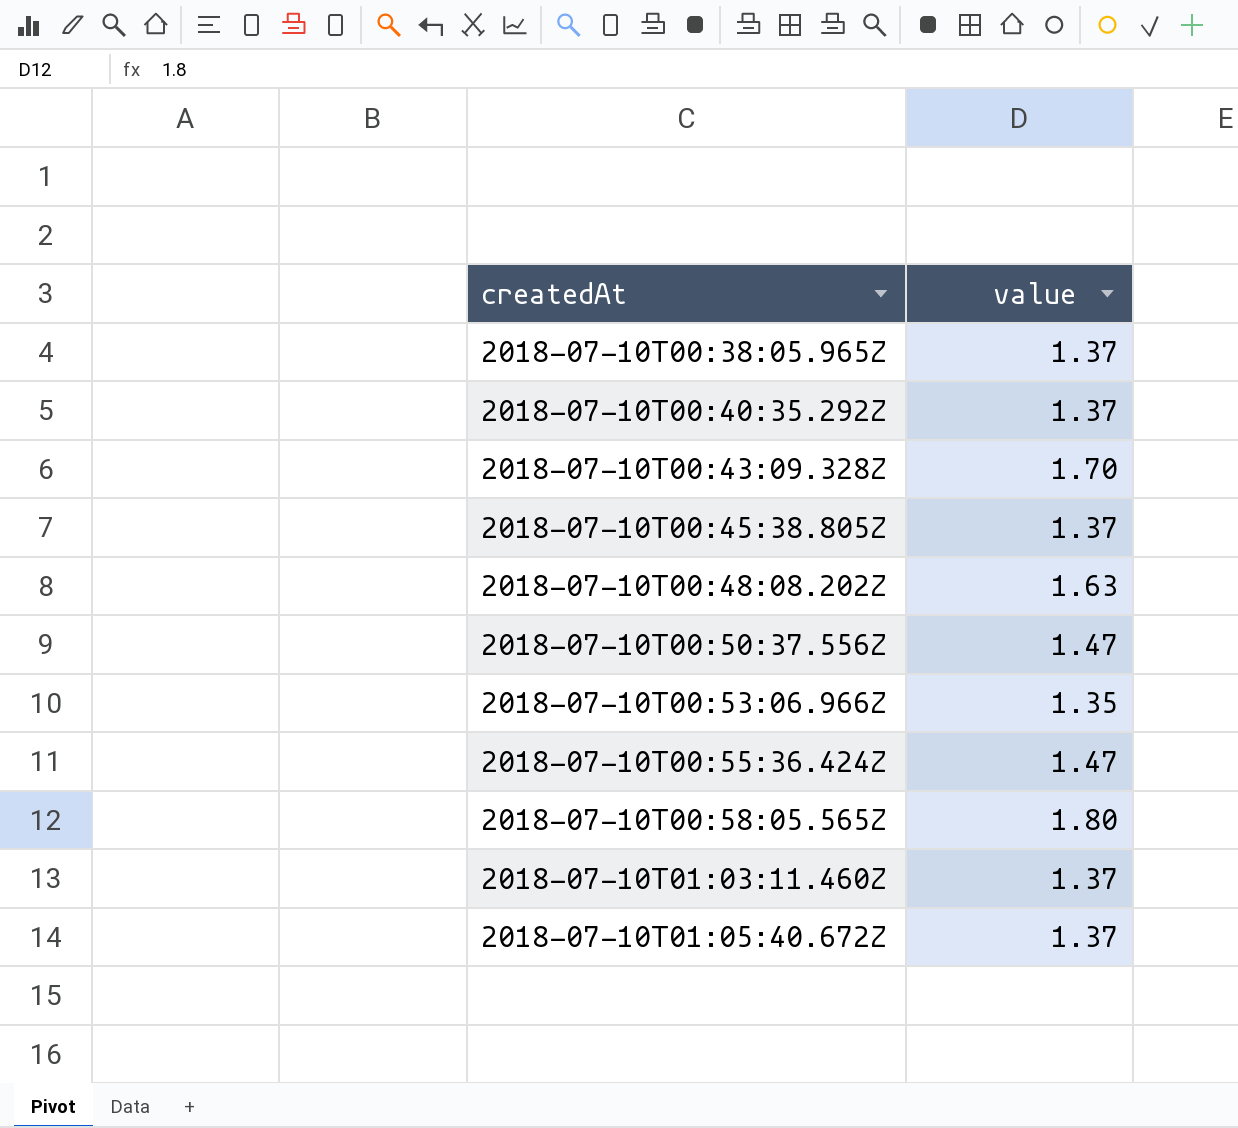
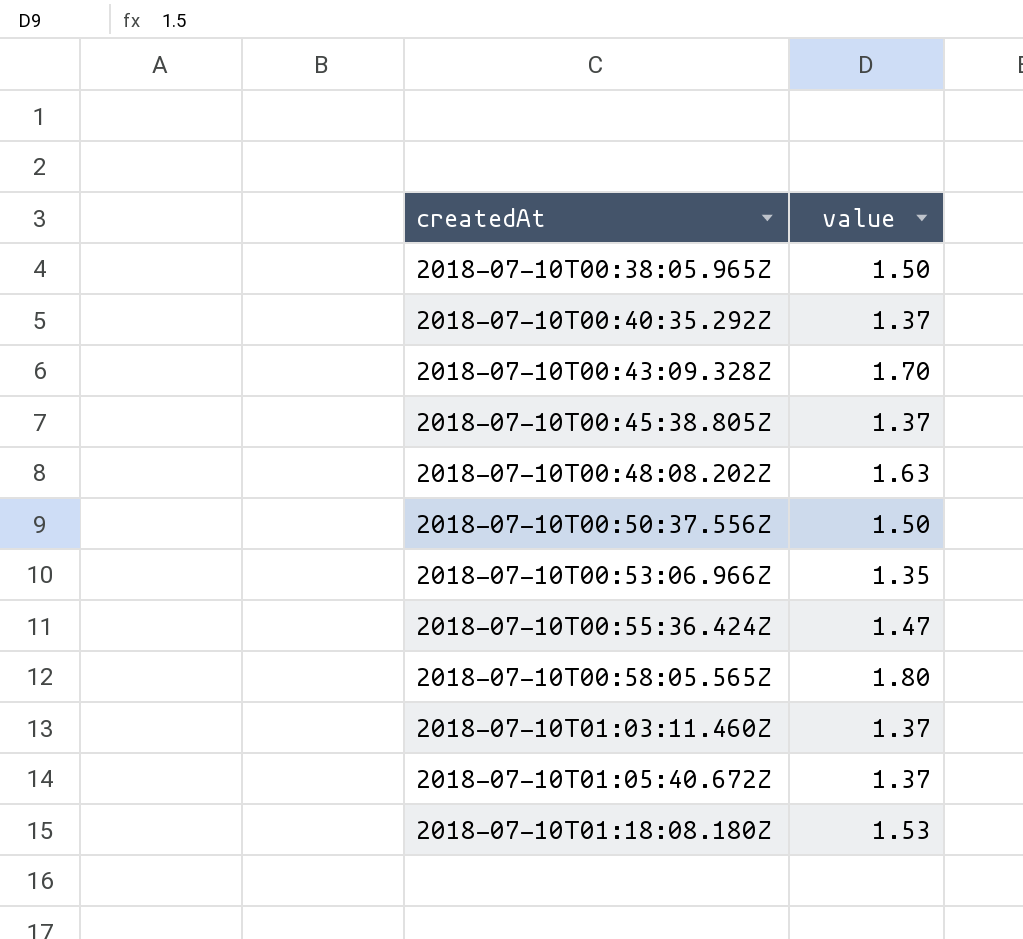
2018-07-10T00:38:05.965Z | value: 1.37 -> 1.50
2018-07-10T00:50:37.556Z | value: 1.47 -> 1.50
row 2018-07-10T01:18:08.180Z: none -> 1.53

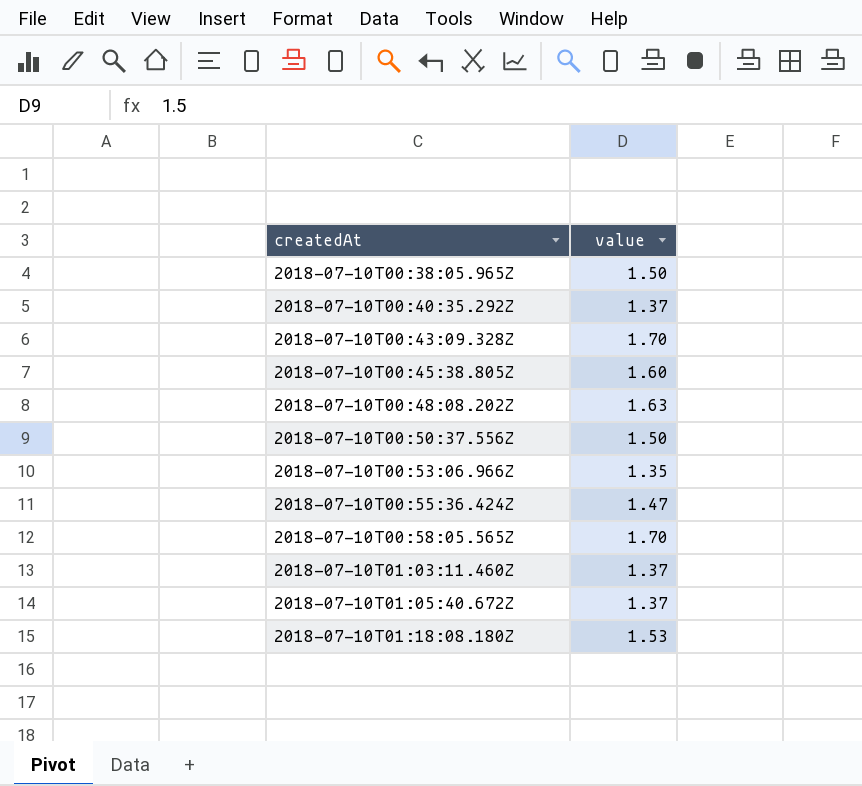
2018-07-10T00:45:38.805Z | value: 1.37 -> 1.60
2018-07-10T00:58:05.565Z | value: 1.80 -> 1.70

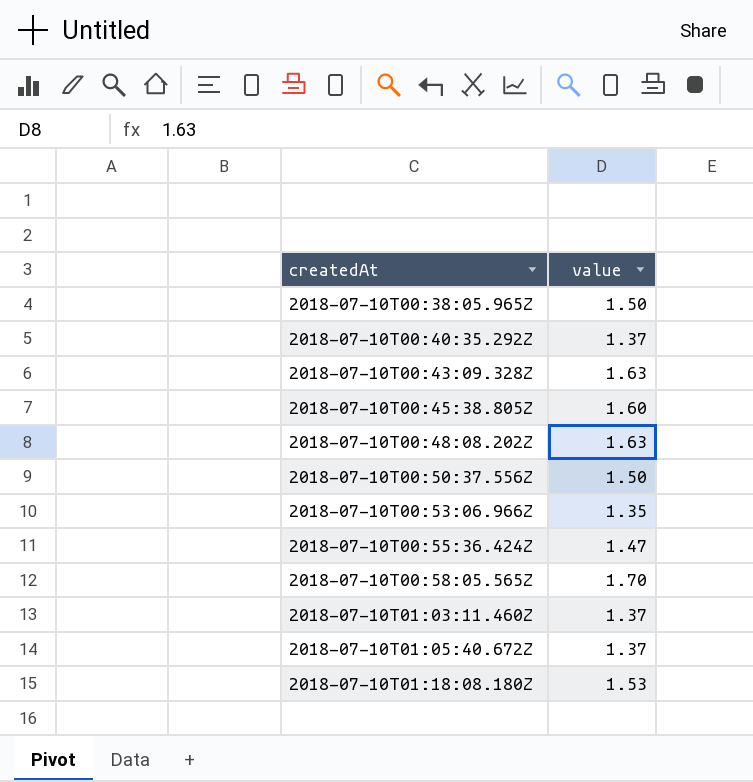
2018-07-10T00:43:09.328Z | value: 1.70 -> 1.63

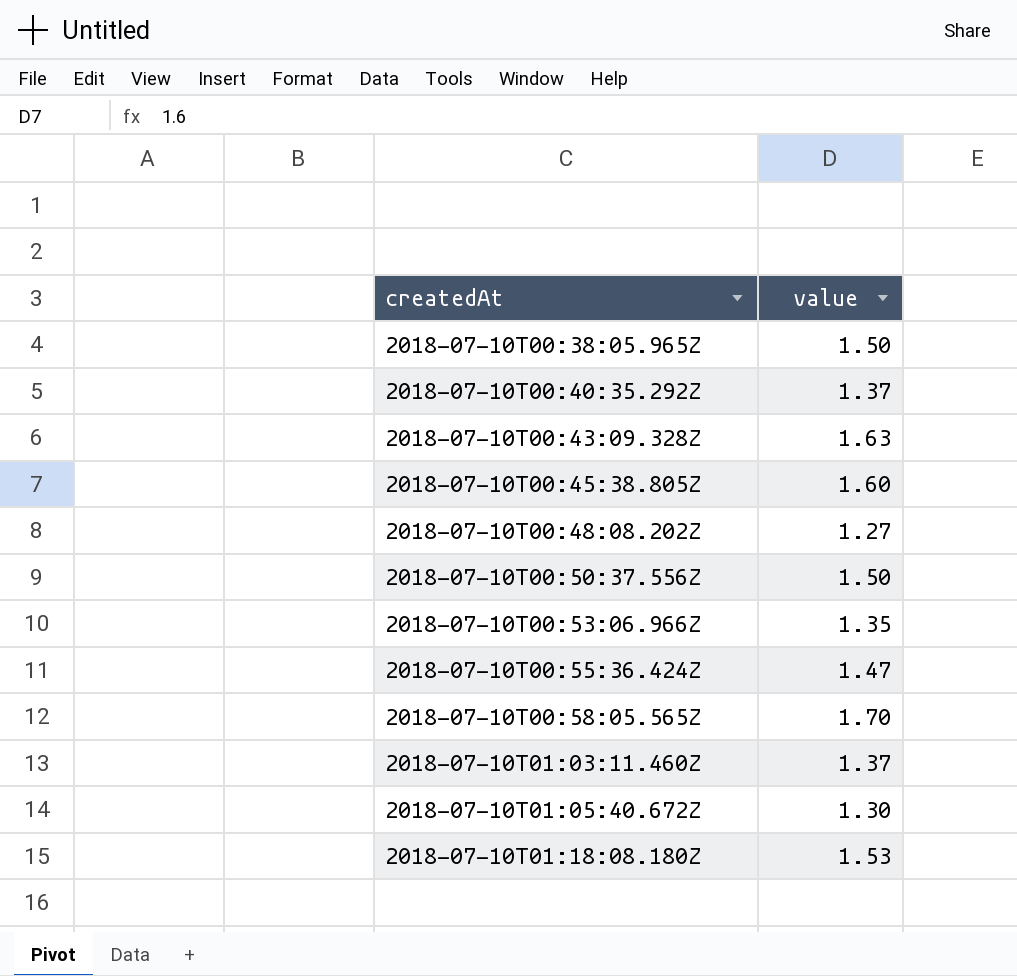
2018-07-10T00:48:08.202Z | value: 1.63 -> 1.27
2018-07-10T01:05:40.672Z | value: 1.37 -> 1.30

